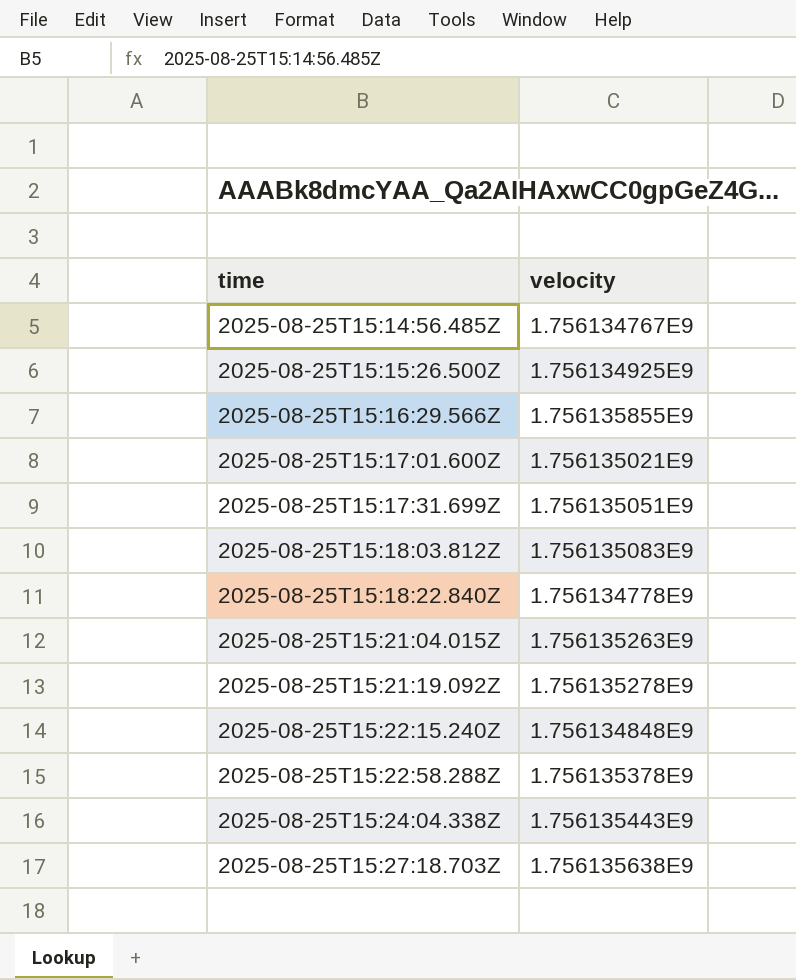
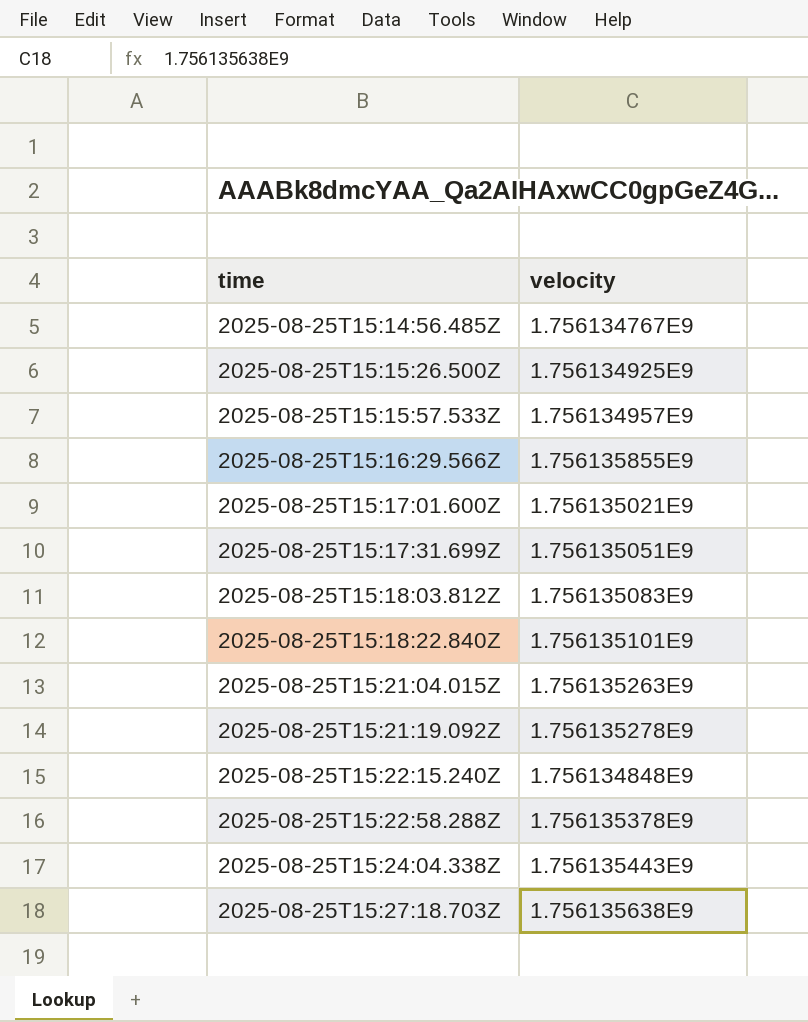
row 2025-08-25T15:15:57.533Z: none -> 1.756134957E9
2025-08-25T15:18:22.840Z | velocity: 1.756134778E9 -> 1.756135101E9

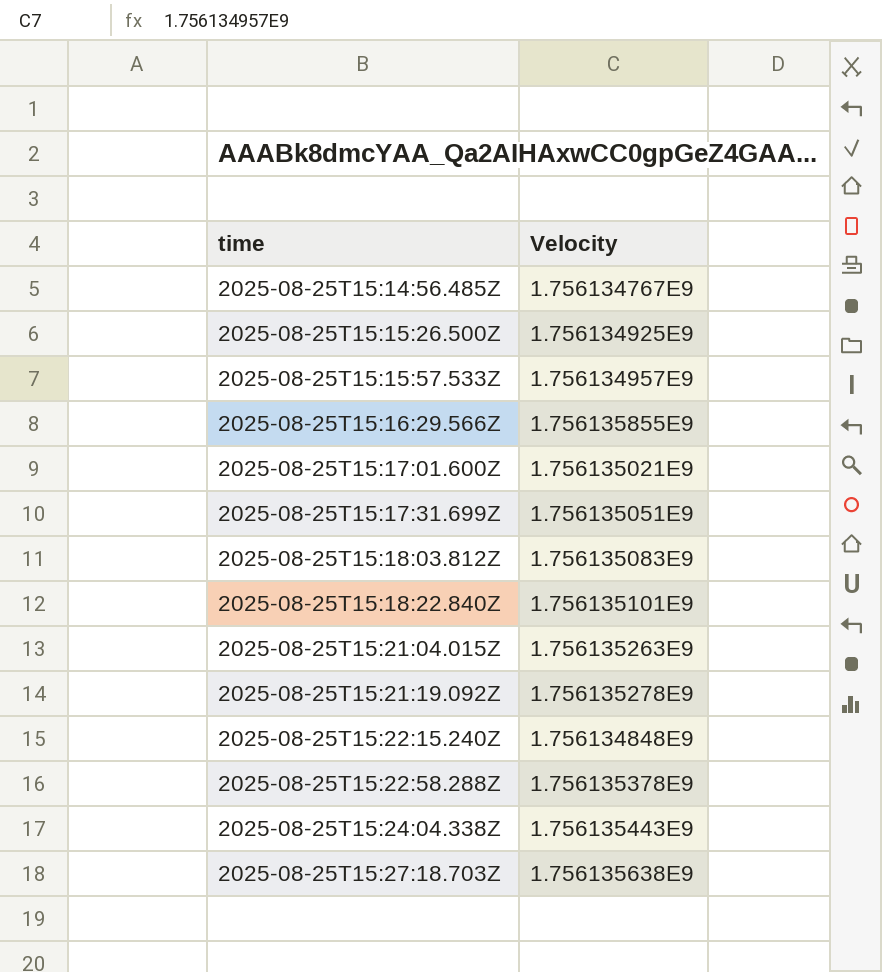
column name: velocity -> Velocity

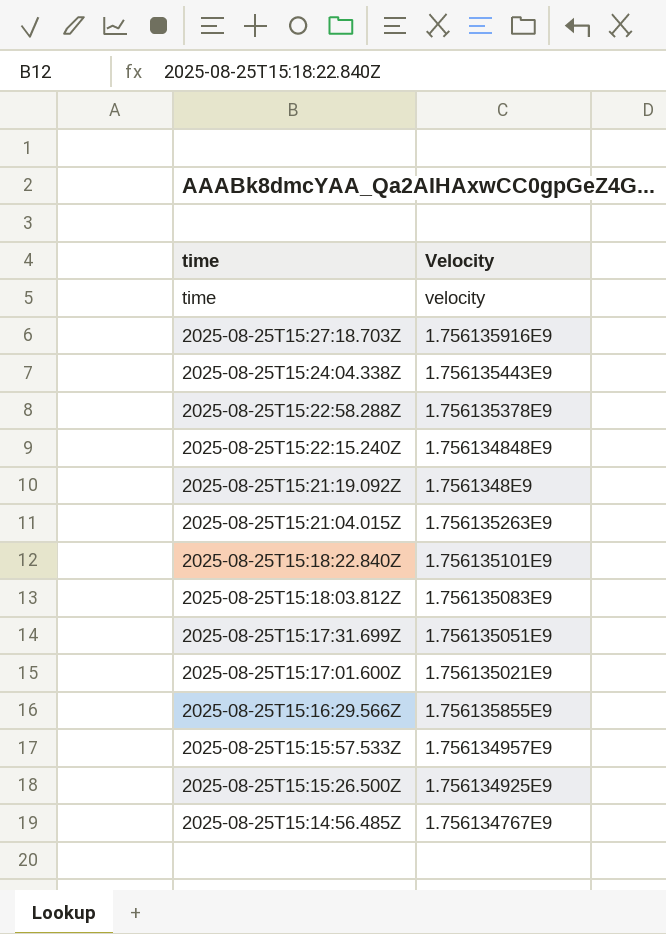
row order: time ascending -> time descending
row time: none -> velocity
2025-08-25T15:27:18.703Z | Velocity: 1.756135638E9 -> 1.756135916E9
2025-08-25T15:21:19.092Z | Velocity: 1.756135278E9 -> 1.7561348E9

